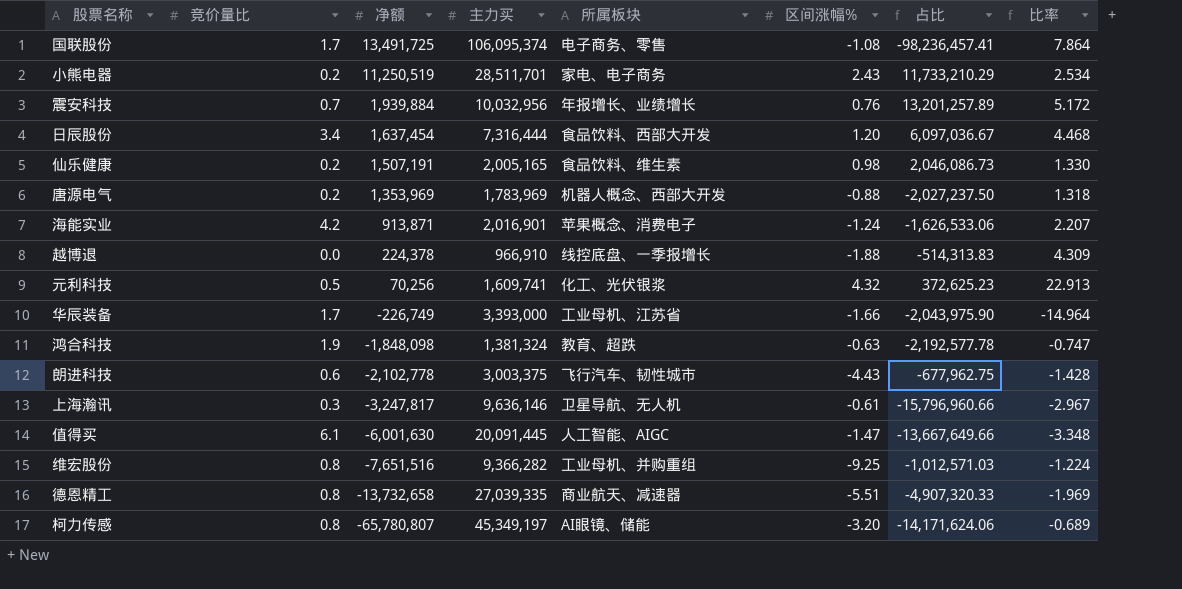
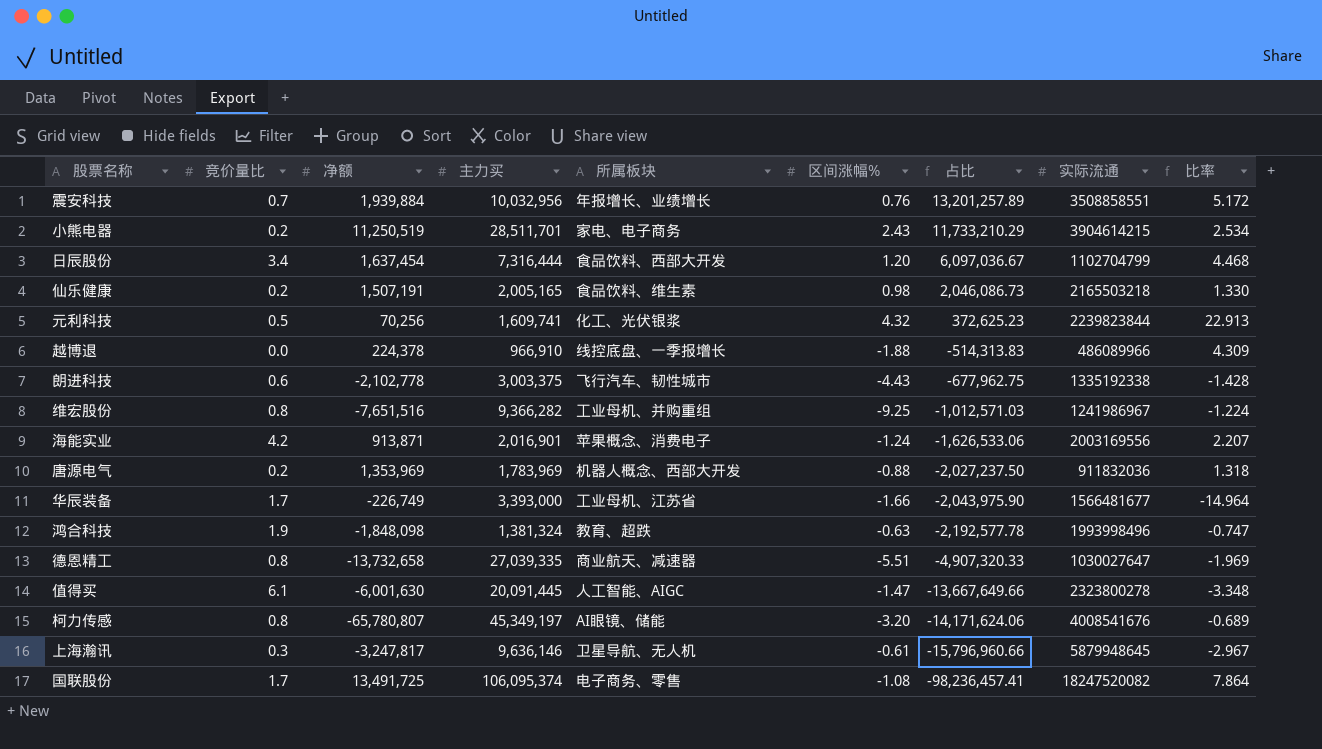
row order: 净额 descending -> 占比 descending
column 实际流通 | position: none -> 8

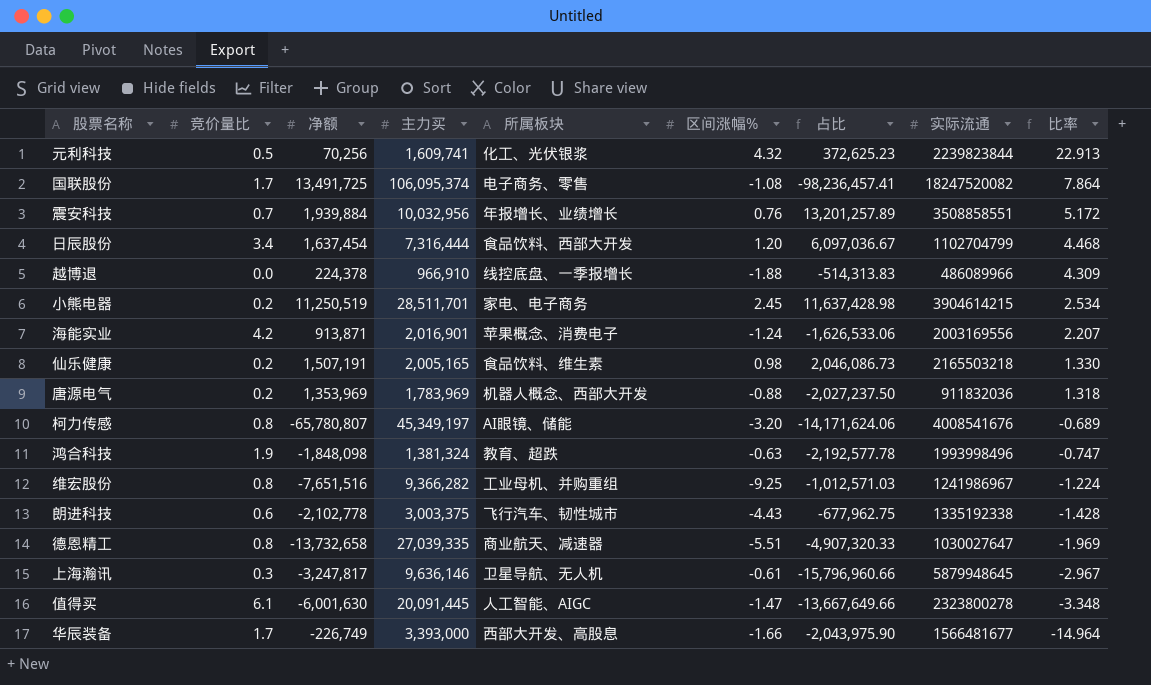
row order: 占比 descending -> 比率 descending
小熊电器 | 区间涨幅%: 2.43 -> 2.45
小熊电器 | 占比: 11,733,210.29 -> 11,637,428.98
华辰装备 | 所属板块: 工业母机、江苏省 -> 西部大开发、高股息

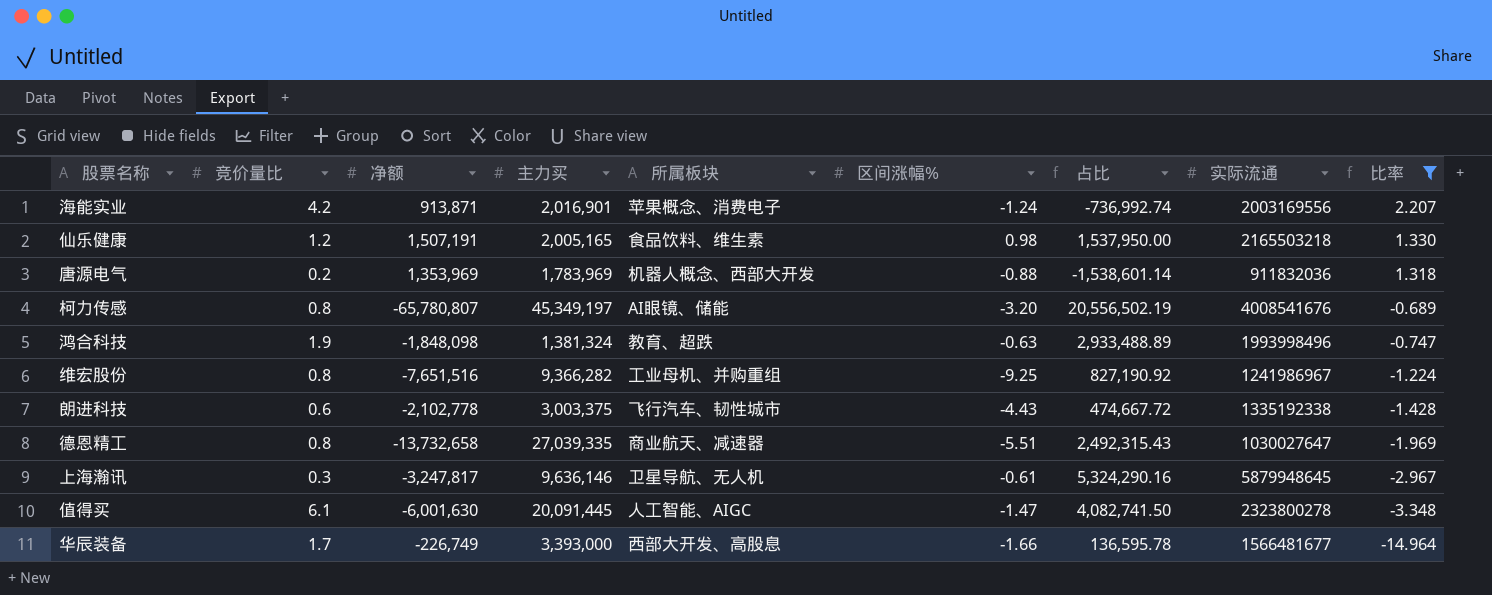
filter: none -> 比率 <= 2.207
column 占比 | formula: [主力买] / [区间涨幅%] -> [净额] / [区间涨幅%]
仙乐健康 | 竞价量比: 0.2 -> 1.2

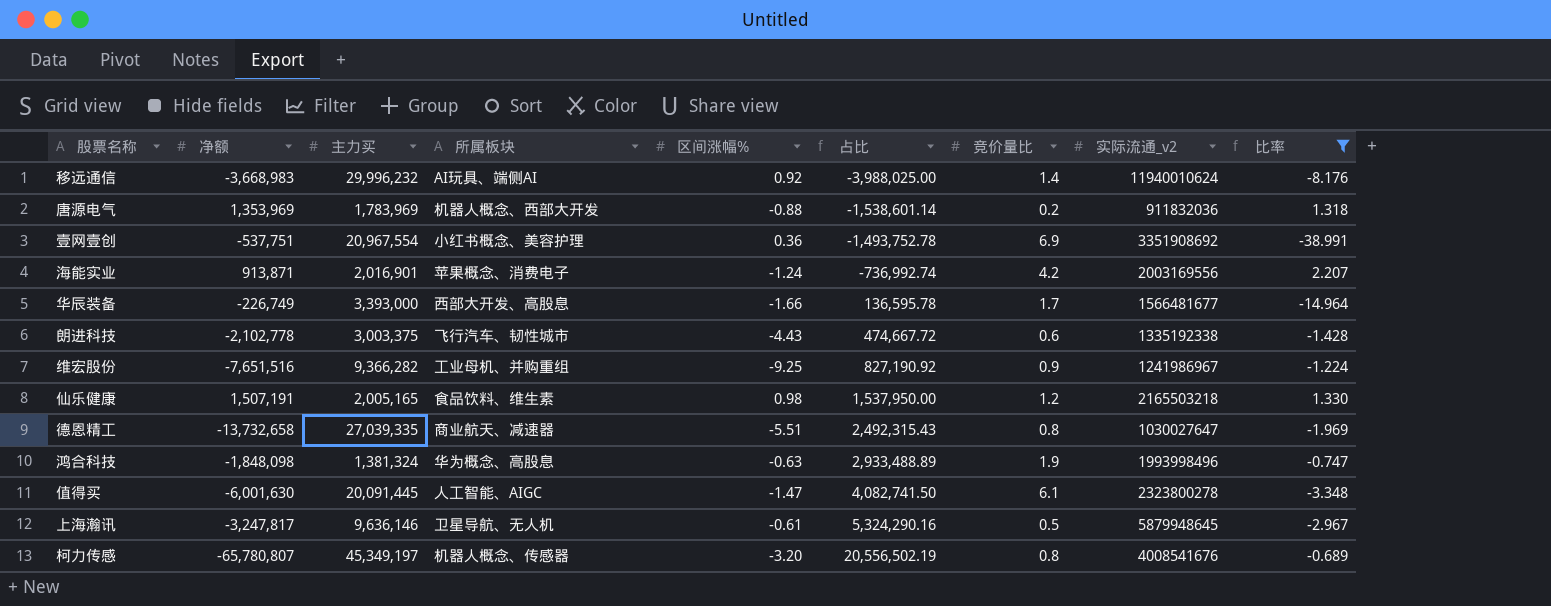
row order: 比率 descending -> 占比 ascending
column 竞价量比 | position: 2 -> 7
column name: 实际流通 -> 实际流通_v2
row 移远通信: none -> -3,668,983 | 29,996,232 | AI玩具、端侧AI | 0.92 | -3,988,025.00 | 1.4 | 11940010624 | -8.176
row 壹网壹创: none -> -537,751 | 20,967,554 | 小红书概念、美容护理 | 0.36 | -1,493,752.78 | 6.9 | 3351908692 | -38.991
维宏股份 | 竞价量比: 0.8 -> 0.9
鸿合科技 | 所属板块: 教育、超跌 -> 华为概念、高股息
上海瀚讯 | 竞价量比: 0.3 -> 0.5
柯力传感 | 所属板块: AI眼镜、储能 -> 机器人概念、传感器

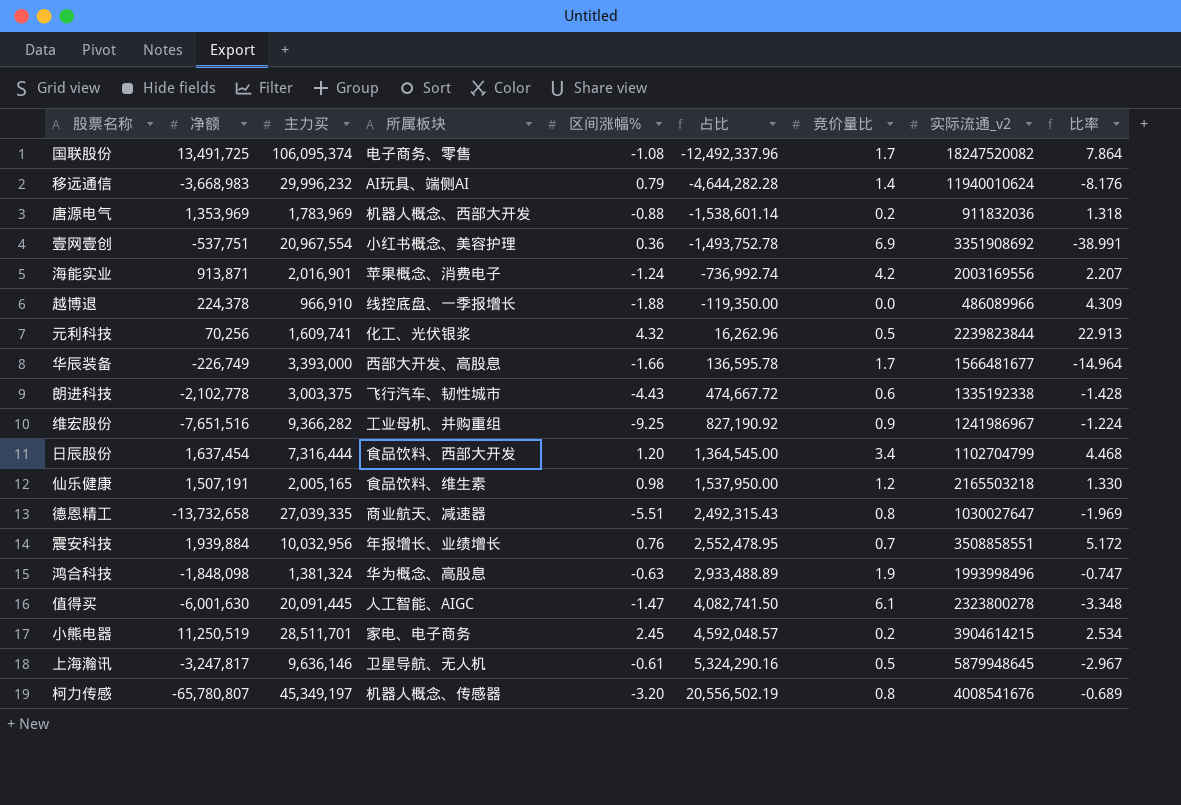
filter: 比率 <= 2.207 -> none
移远通信 | 区间涨幅%: 0.92 -> 0.79
移远通信 | 占比: -3,988,025.00 -> -4,644,282.28

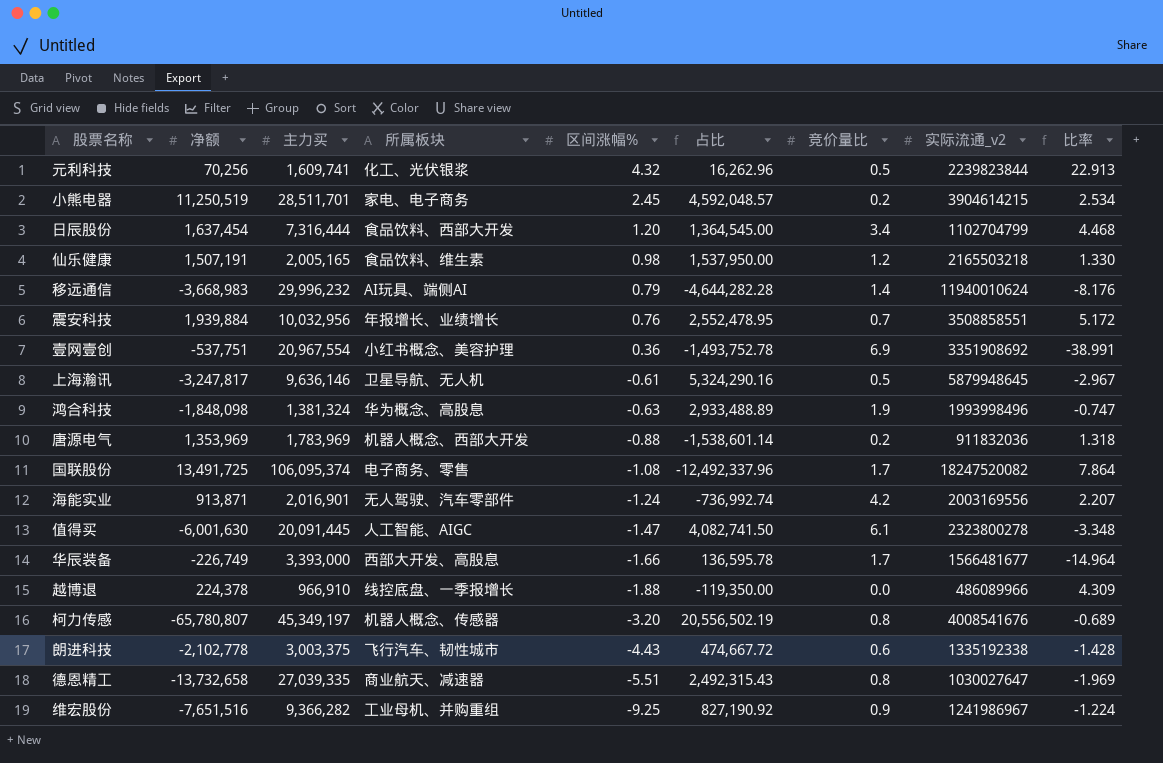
row order: 占比 ascending -> 区间涨幅% descending
海能实业 | 所属板块: 苹果概念、消费电子 -> 无人驾驶、汽车零部件

